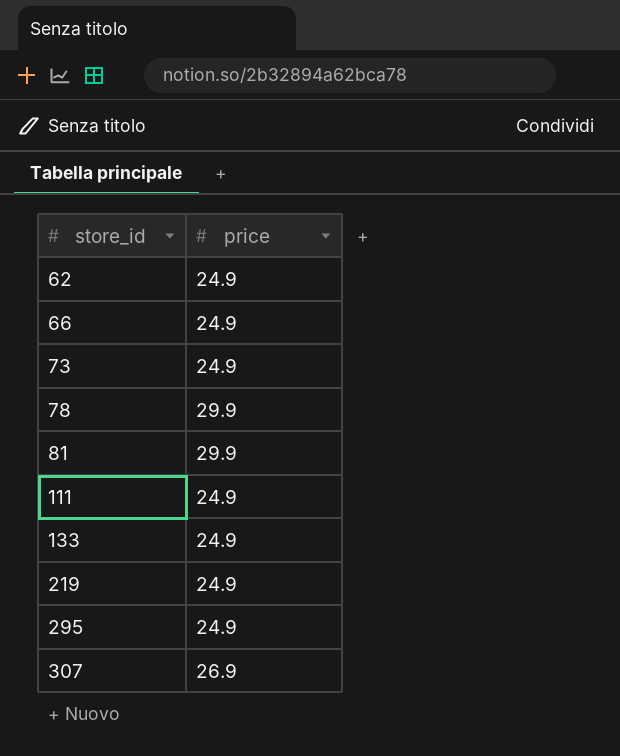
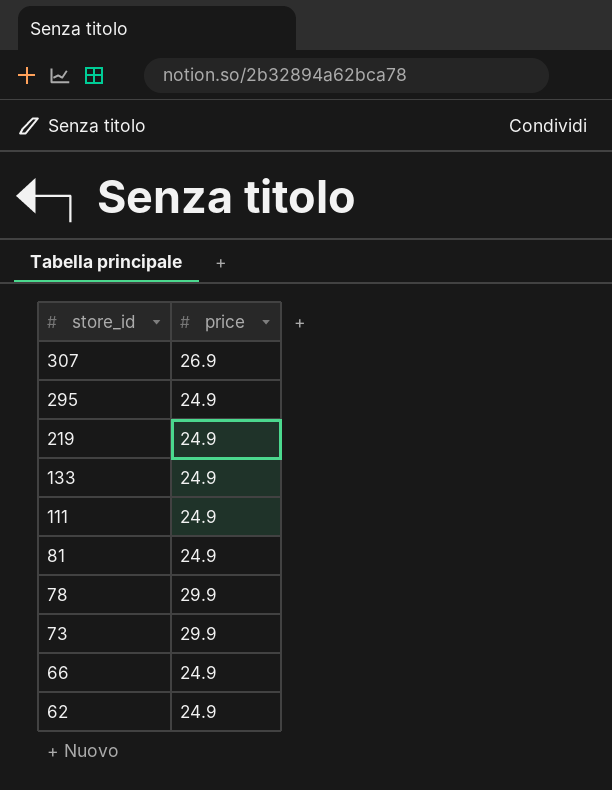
row order: store_id ascending -> store_id descending
81 | price: 29.9 -> 24.9
73 | price: 24.9 -> 29.9

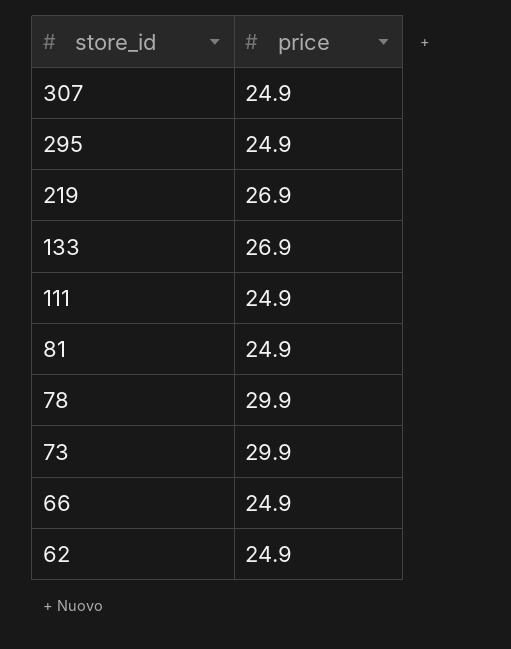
307 | price: 26.9 -> 24.9
219 | price: 24.9 -> 26.9
133 | price: 24.9 -> 26.9

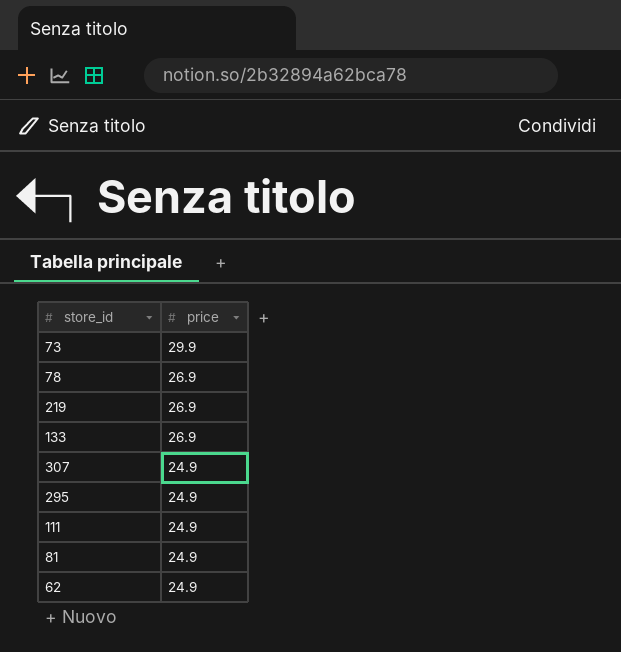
row order: store_id descending -> price descending
row 66: 24.9 -> none
78 | price: 29.9 -> 26.9

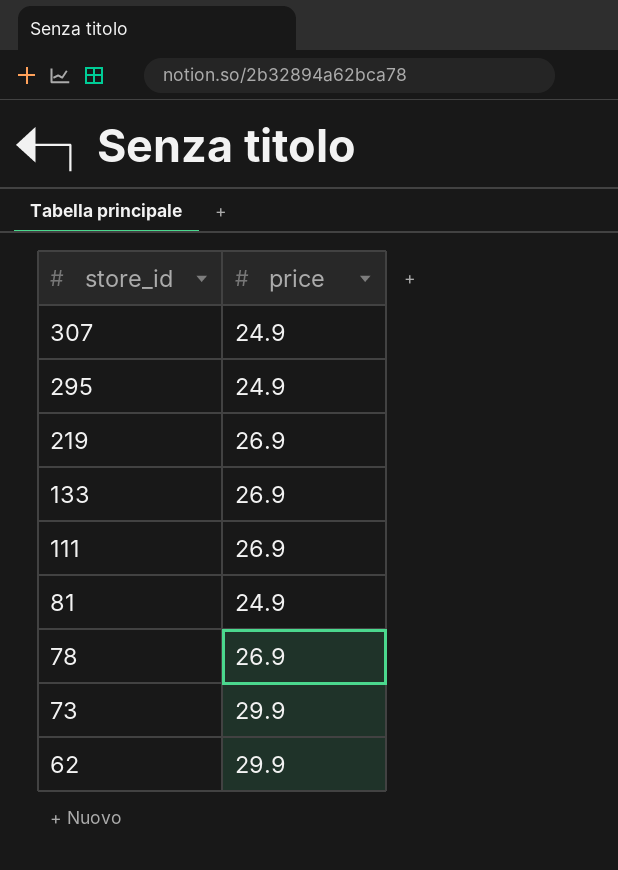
row order: price descending -> store_id descending
111 | price: 24.9 -> 26.9
62 | price: 24.9 -> 29.9

